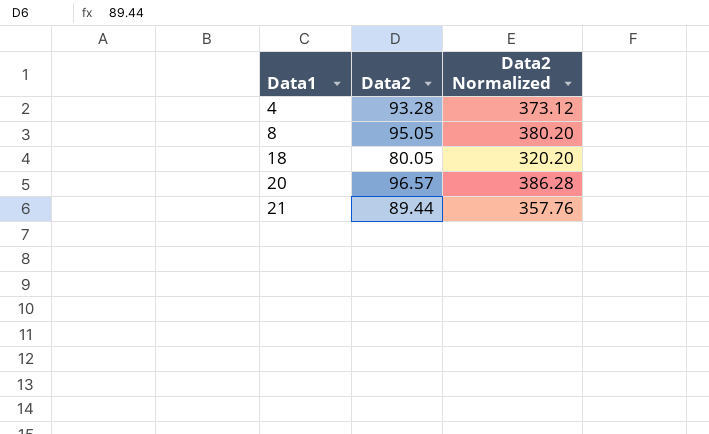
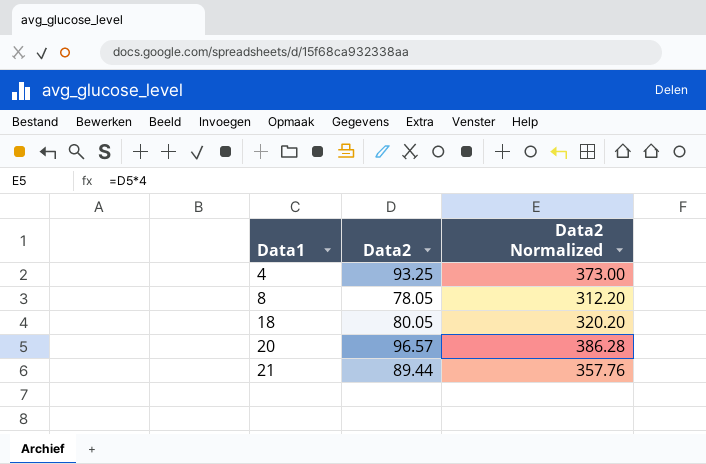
4 | Data2: 93.28 -> 93.25
4 | Data2 Normalized: 373.12 -> 373.00
8 | Data2: 95.05 -> 78.05
8 | Data2 Normalized: 380.20 -> 312.20

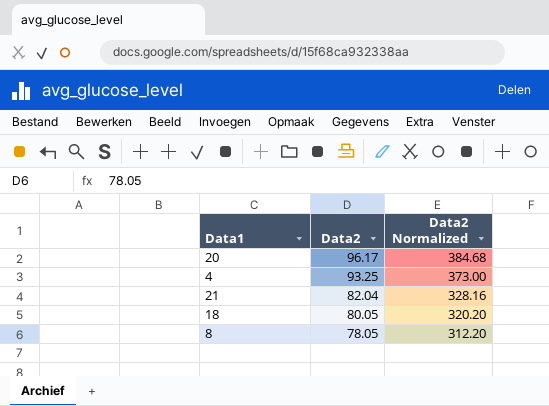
row order: Data1 ascending -> Data2 descending
20 | Data2: 96.57 -> 96.17
20 | Data2 Normalized: 386.28 -> 384.68
21 | Data2: 89.44 -> 82.04
21 | Data2 Normalized: 357.76 -> 328.16

